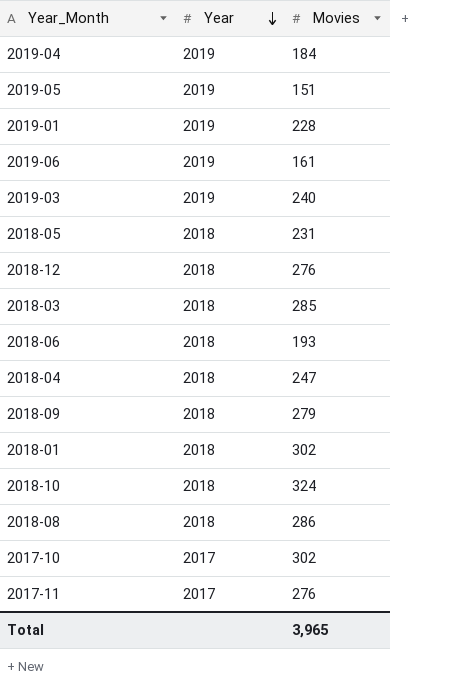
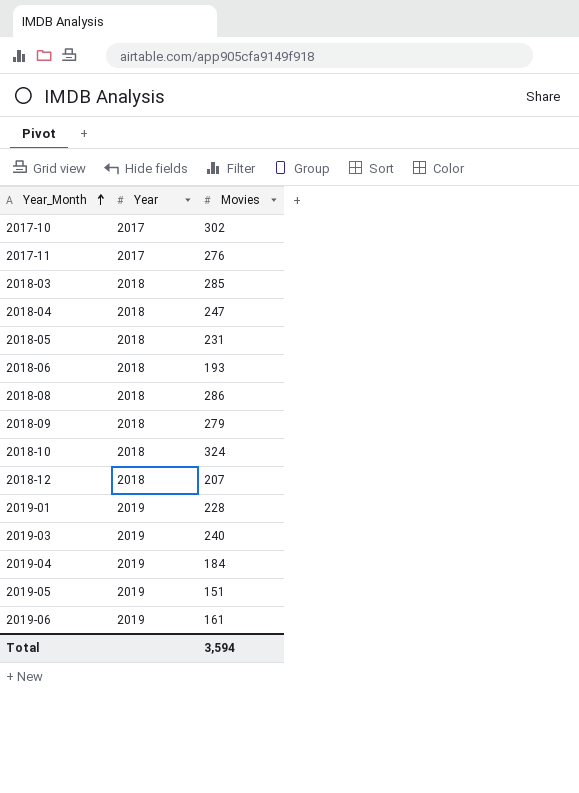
row order: Year descending -> Year_Month ascending
row 2018-01: 2018 | 302 -> none
2018-12 | Movies: 276 -> 207
Total | Movies: 3,965 -> 3,594

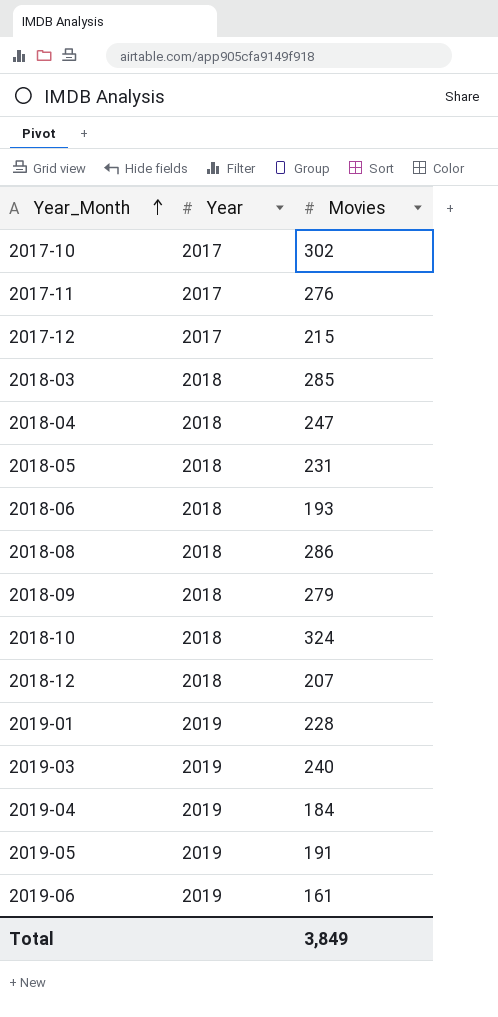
row 2017-12: none -> 2017 | 215
2019-05 | Movies: 151 -> 191
Total | Movies: 3,594 -> 3,849

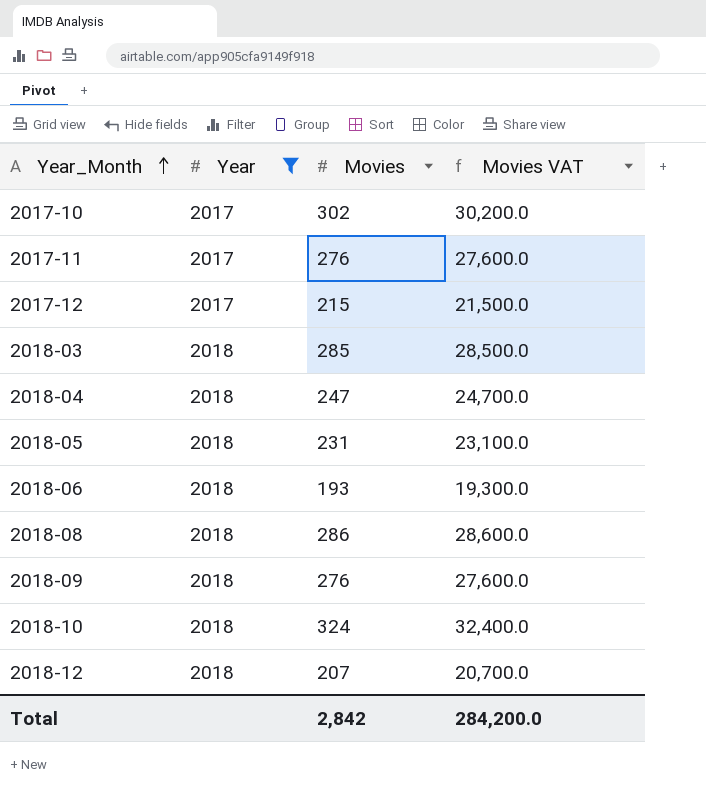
filter: none -> Year != 2019
column Movies VAT | formula: none -> [Movies] * 100
2018-09 | Movies: 279 -> 276
Total | Movies: 3,849 -> 2,842

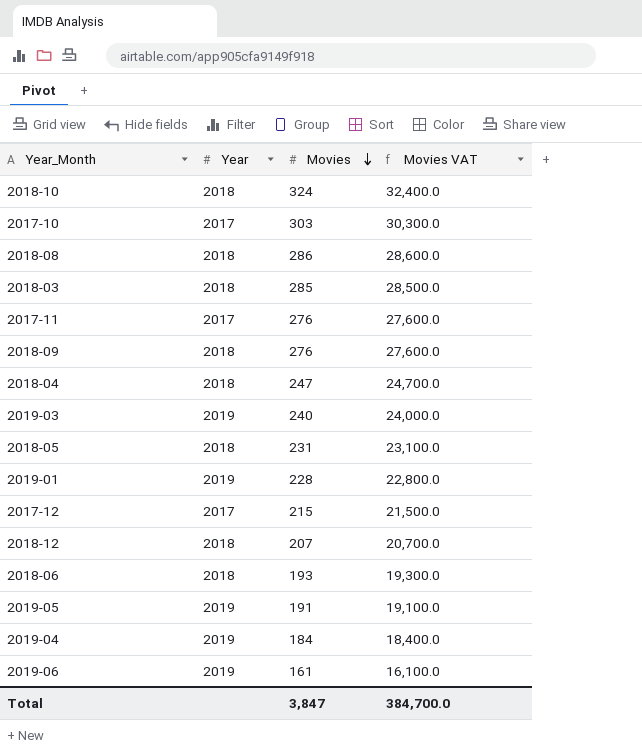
filter: Year != 2019 -> none
row order: Year_Month ascending -> Movies descending
2017-10 | Movies: 302 -> 303
2017-10 | Movies VAT: 30,200.0 -> 30,300.0
Total | Movies: 2,842 -> 3,847
Total | Movies VAT: 284,200.0 -> 384,700.0

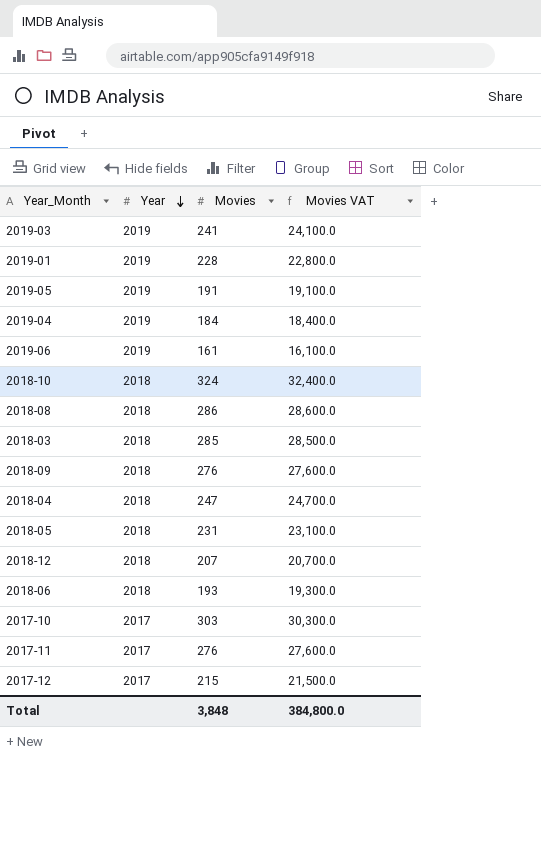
row order: Movies descending -> Year descending
2019-03 | Movies: 240 -> 241
2019-03 | Movies VAT: 24,000.0 -> 24,100.0
Total | Movies: 3,847 -> 3,848
Total | Movies VAT: 384,700.0 -> 384,800.0

